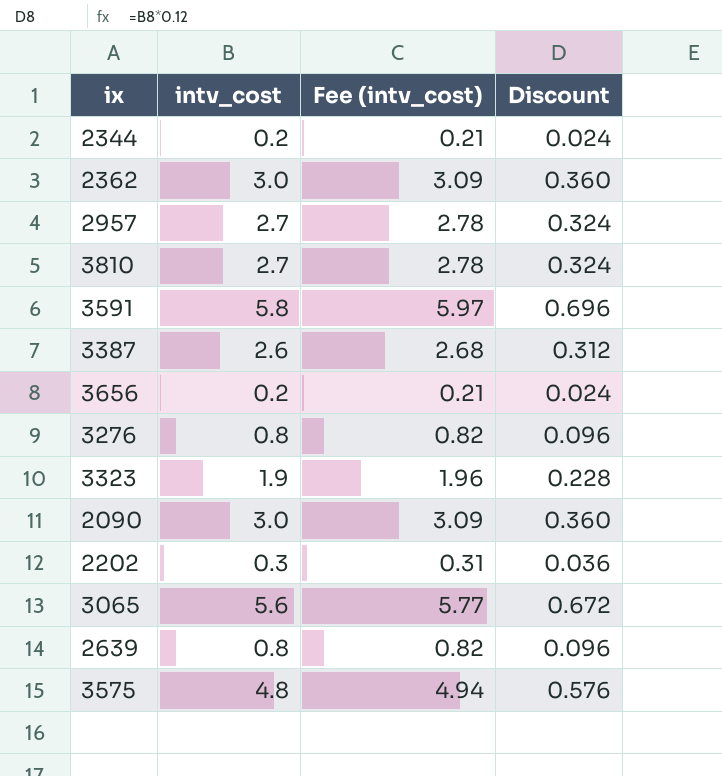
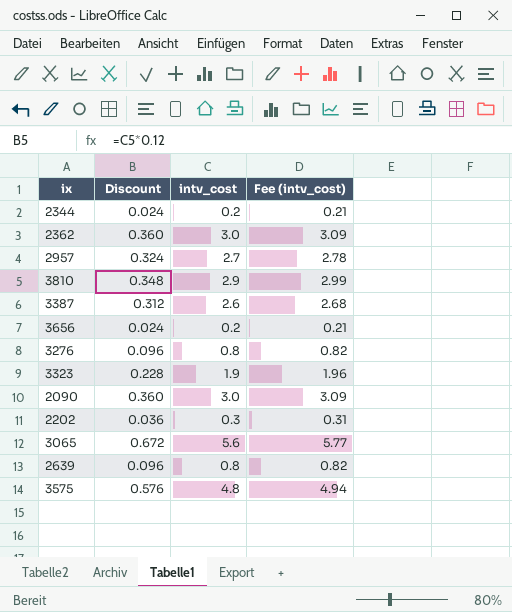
column Discount | position: 4 -> 2
row 3591: 5.8 | 5.97 | 0.696 -> none
3810 | Discount: 0.324 -> 0.348
3810 | intv_cost: 2.7 -> 2.9
3810 | Fee (intv_cost): 2.78 -> 2.99

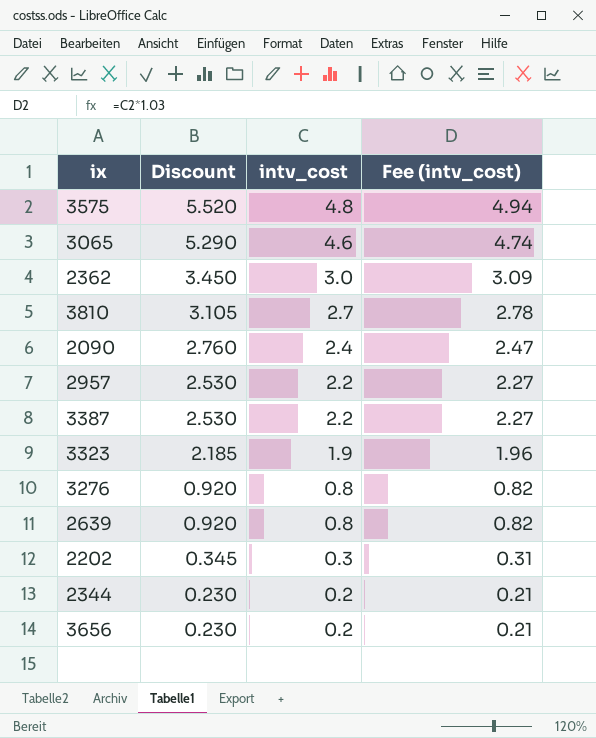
row order: none -> Discount descending
column Discount | formula: [intv_cost] * 0.12 -> [intv_cost] * 1.15
3065 | intv_cost: 5.6 -> 4.6
3065 | Fee (intv_cost): 5.77 -> 4.74
3810 | intv_cost: 2.9 -> 2.7
3810 | Fee (intv_cost): 2.99 -> 2.78
2090 | intv_cost: 3.0 -> 2.4
2090 | Fee (intv_cost): 3.09 -> 2.47
2957 | intv_cost: 2.7 -> 2.2
2957 | Fee (intv_cost): 2.78 -> 2.27
3387 | intv_cost: 2.6 -> 2.2
3387 | Fee (intv_cost): 2.68 -> 2.27

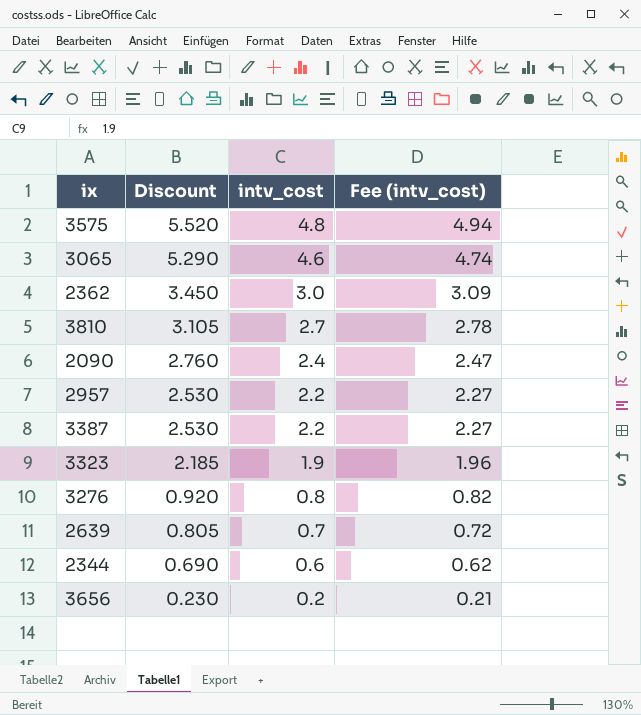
row 2202: 0.345 | 0.3 | 0.31 -> none
2639 | Discount: 0.920 -> 0.805
2639 | intv_cost: 0.8 -> 0.7
2639 | Fee (intv_cost): 0.82 -> 0.72
2344 | Discount: 0.230 -> 0.690
2344 | intv_cost: 0.2 -> 0.6
2344 | Fee (intv_cost): 0.21 -> 0.62

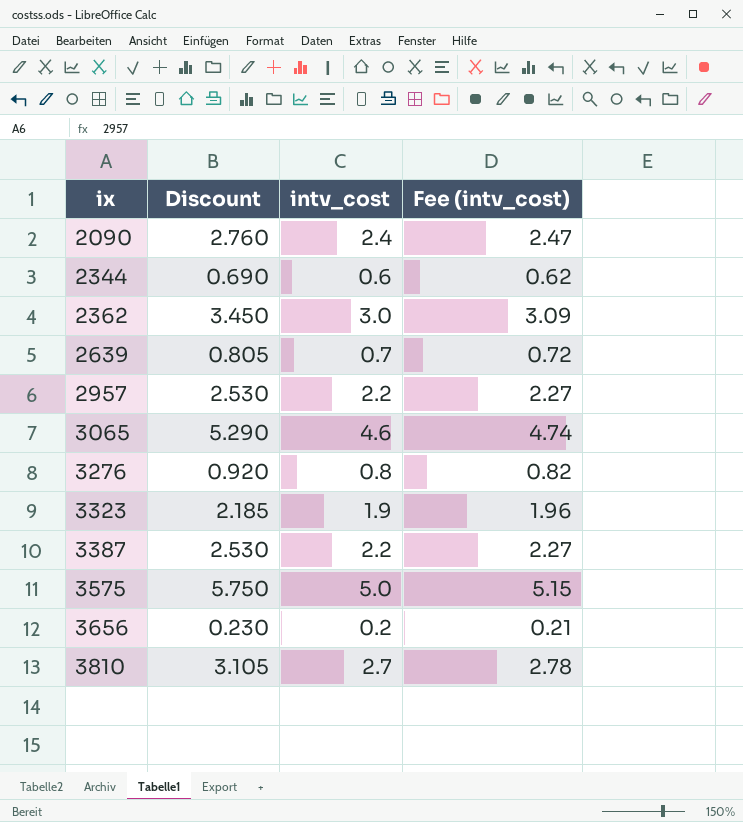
row order: Discount descending -> ix ascending
3575 | Discount: 5.520 -> 5.750
3575 | intv_cost: 4.8 -> 5.0
3575 | Fee (intv_cost): 4.94 -> 5.15

